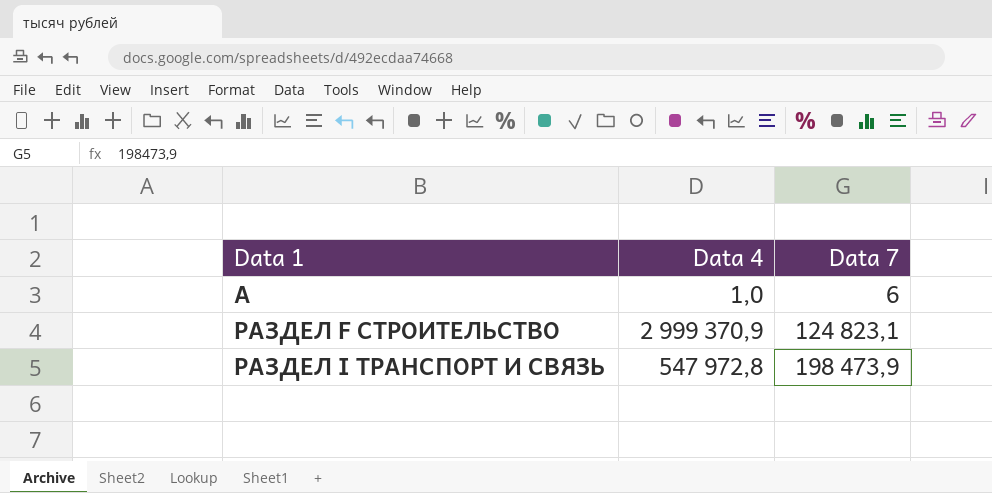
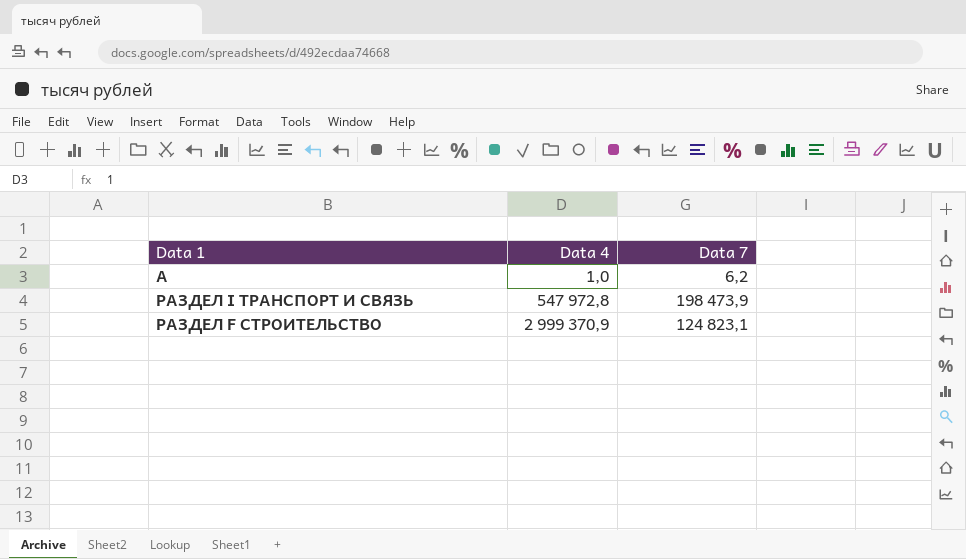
row order: Data 1 ascending -> Data 4 ascending
А | Data 7: 6 -> 6,2

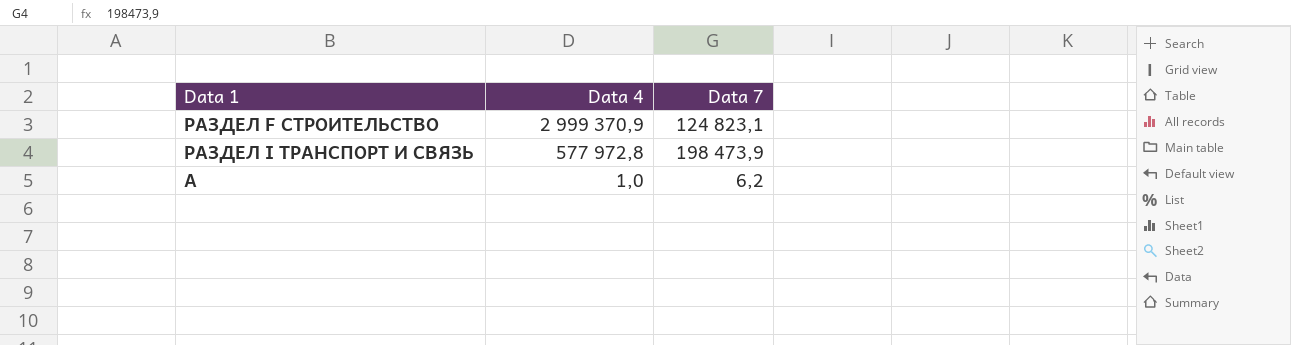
row order: Data 4 ascending -> Data 4 descending
РАЗДЕЛ I ТРАНСПОРТ И СВЯЗЬ | Data 4: 547 972,8 -> 577 972,8

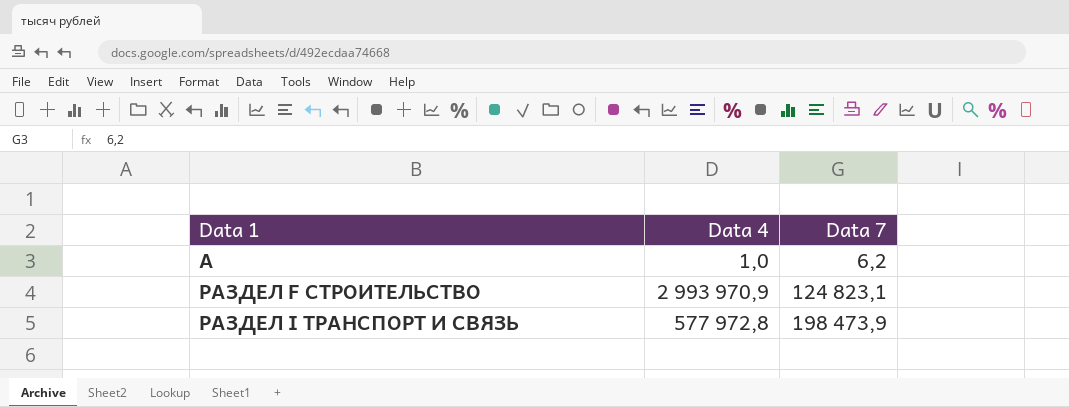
row order: Data 4 descending -> Data 1 ascending
РАЗДЕЛ F СТРОИТЕЛЬСТВО | Data 4: 2 999 370,9 -> 2 993 970,9

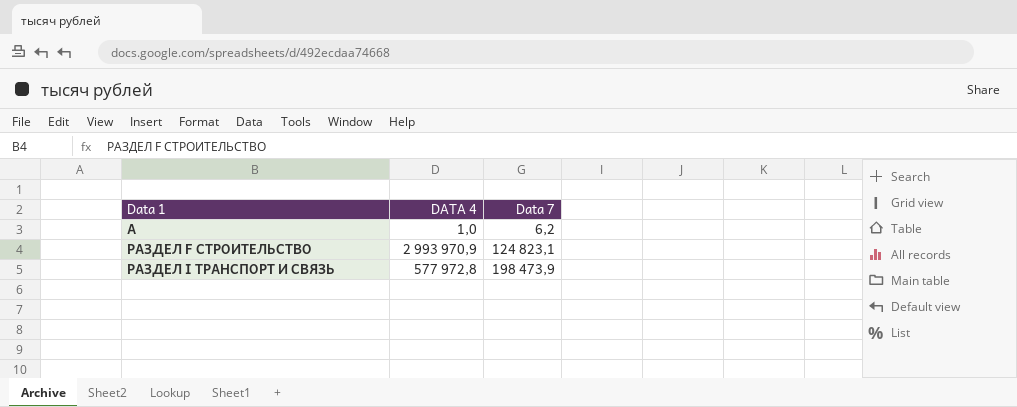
column name: Data 4 -> DATA 4

